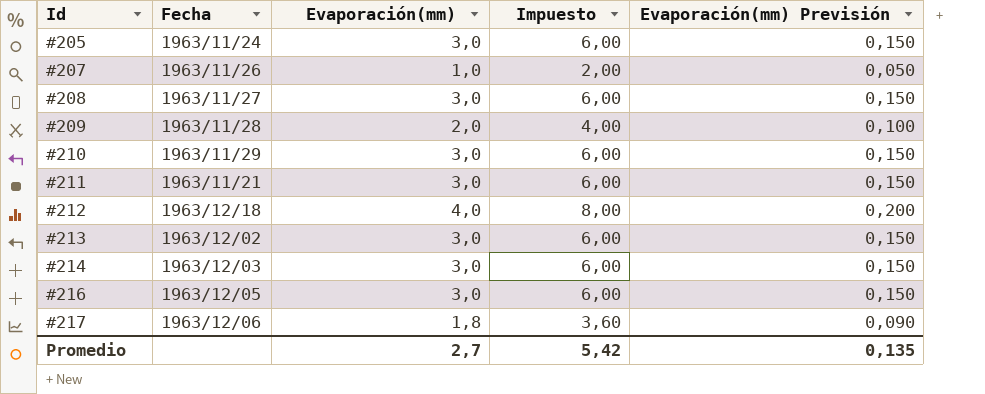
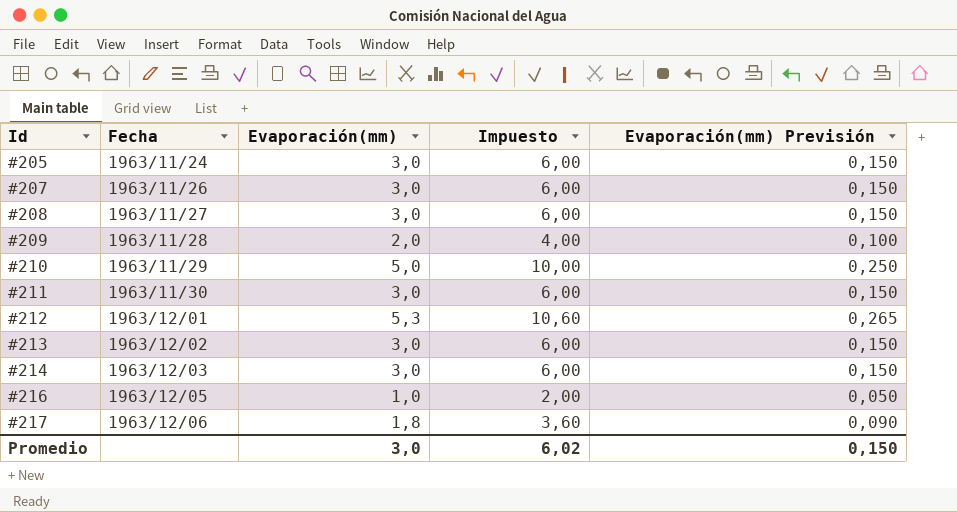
#207 | Evaporación(mm): 1,0 -> 3,0
#207 | Impuesto: 2,00 -> 6,00
#207 | Evaporación(mm) Previsión: 0,050 -> 0,150
#210 | Evaporación(mm): 3,0 -> 5,0
#210 | Impuesto: 6,00 -> 10,00
#210 | Evaporación(mm) Previsión: 0,150 -> 0,250
#211 | Fecha: 1963/11/21 -> 1963/11/30
#212 | Fecha: 1963/12/18 -> 1963/12/01
#212 | Evaporación(mm): 4,0 -> 5,3
#212 | Impuesto: 8,00 -> 10,60
#212 | Evaporación(mm) Previsión: 0,200 -> 0,265
#216 | Evaporación(mm): 3,0 -> 1,0
#216 | Impuesto: 6,00 -> 2,00
#216 | Evaporación(mm) Previsión: 0,150 -> 0,050
Promedio | Evaporación(mm): 2,7 -> 3,0
Promedio | Impuesto: 5,42 -> 6,02
Promedio | Evaporación(mm) Previsión: 0,135 -> 0,150

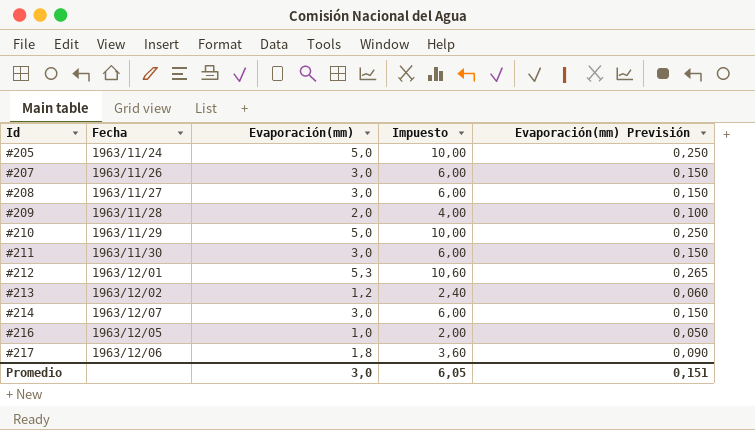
#205 | Evaporación(mm): 3,0 -> 5,0
#205 | Impuesto: 6,00 -> 10,00
#205 | Evaporación(mm) Previsión: 0,150 -> 0,250
#213 | Evaporación(mm): 3,0 -> 1,2
#213 | Impuesto: 6,00 -> 2,40
#213 | Evaporación(mm) Previsión: 0,150 -> 0,060
#214 | Fecha: 1963/12/03 -> 1963/12/07
Promedio | Impuesto: 6,02 -> 6,05
Promedio | Evaporación(mm) Previsión: 0,150 -> 0,151

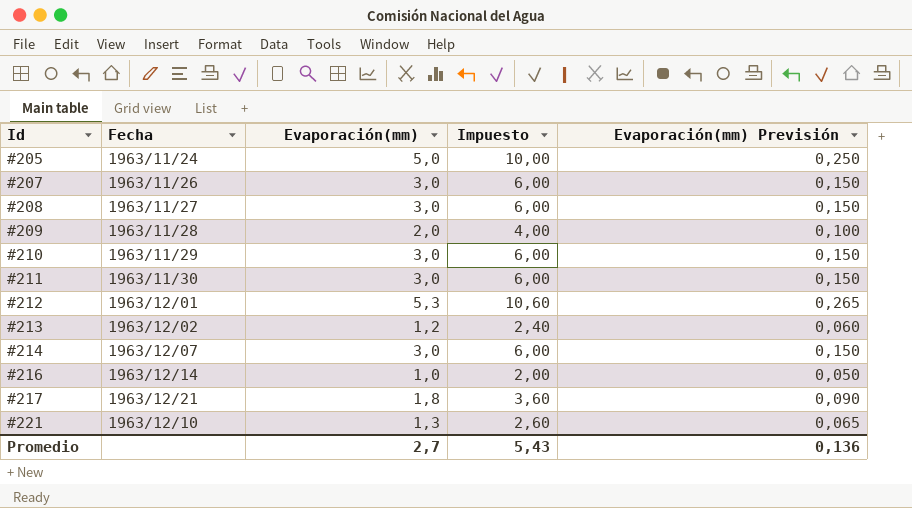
#210 | Evaporación(mm): 5,0 -> 3,0
#210 | Impuesto: 10,00 -> 6,00
#210 | Evaporación(mm) Previsión: 0,250 -> 0,150
#216 | Fecha: 1963/12/05 -> 1963/12/14
#217 | Fecha: 1963/12/06 -> 1963/12/21
row #221: none -> 1963/12/10 | 1,3 | 2,60 | 0,065
Promedio | Evaporación(mm): 3,0 -> 2,7
Promedio | Impuesto: 6,05 -> 5,43
Promedio | Evaporación(mm) Previsión: 0,151 -> 0,136

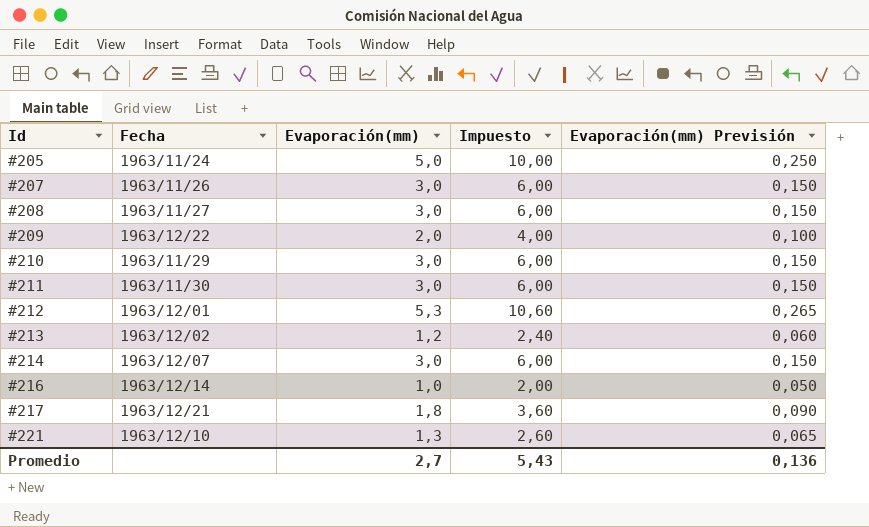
#209 | Fecha: 1963/11/28 -> 1963/12/22

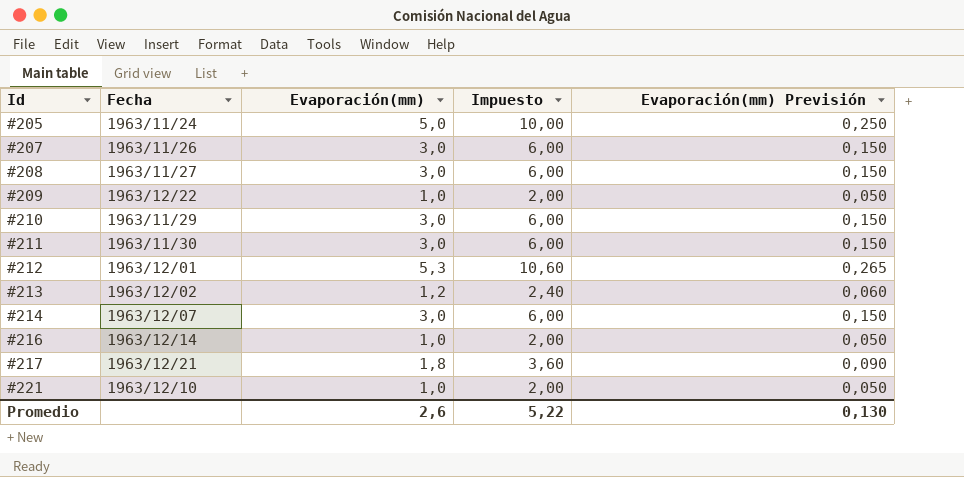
#209 | Evaporación(mm): 2,0 -> 1,0
#209 | Impuesto: 4,00 -> 2,00
#209 | Evaporación(mm) Previsión: 0,100 -> 0,050
#221 | Evaporación(mm): 1,3 -> 1,0
#221 | Impuesto: 2,60 -> 2,00
#221 | Evaporación(mm) Previsión: 0,065 -> 0,050
Promedio | Evaporación(mm): 2,7 -> 2,6
Promedio | Impuesto: 5,43 -> 5,22
Promedio | Evaporación(mm) Previsión: 0,136 -> 0,130

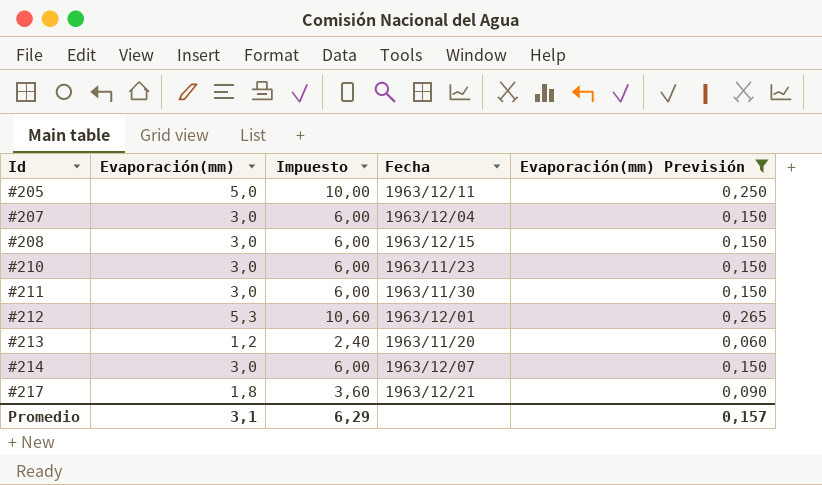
filter: none -> Evaporación(mm) Previsión != 0,050
column Fecha | position: 2 -> 4
#205 | Fecha: 1963/11/24 -> 1963/12/11
#207 | Fecha: 1963/11/26 -> 1963/12/04
#208 | Fecha: 1963/11/27 -> 1963/12/15
#210 | Fecha: 1963/11/29 -> 1963/11/23
#213 | Fecha: 1963/12/02 -> 1963/11/20
Promedio | Evaporación(mm): 2,6 -> 3,1
Promedio | Impuesto: 5,22 -> 6,29
Promedio | Evaporación(mm) Previsión: 0,130 -> 0,157

